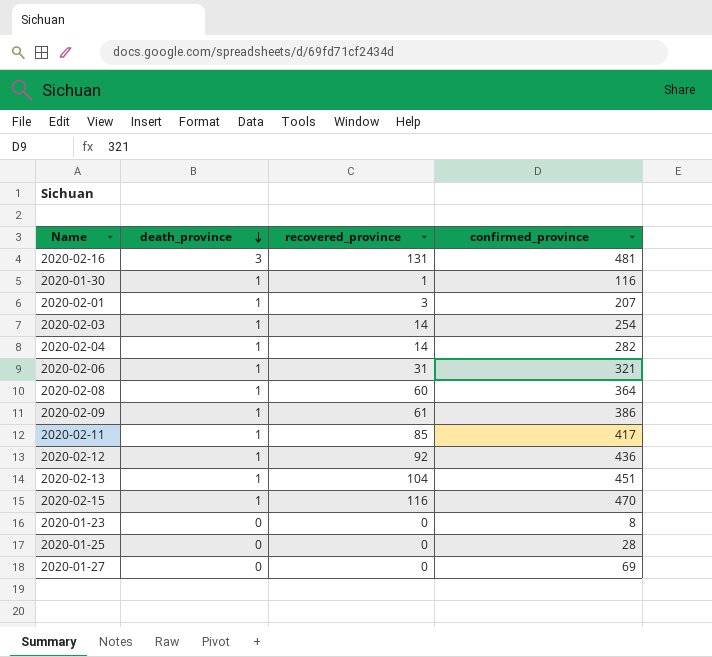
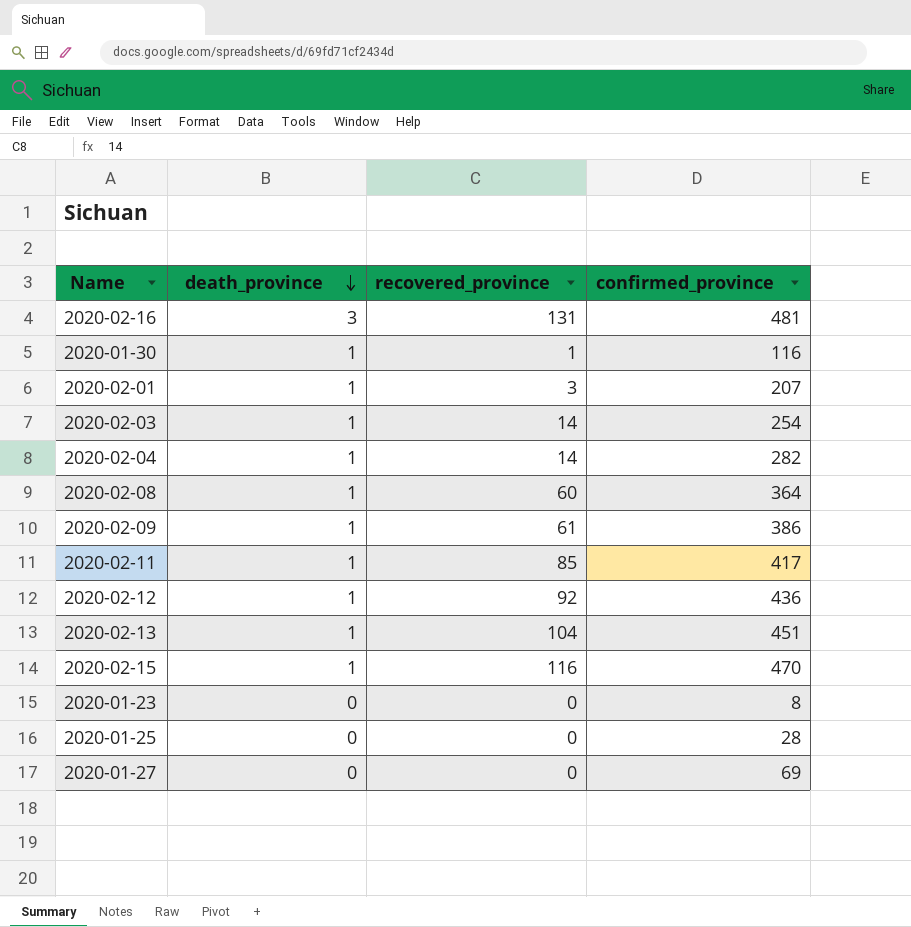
row 2020-02-06: 1 | 31 | 321 -> none

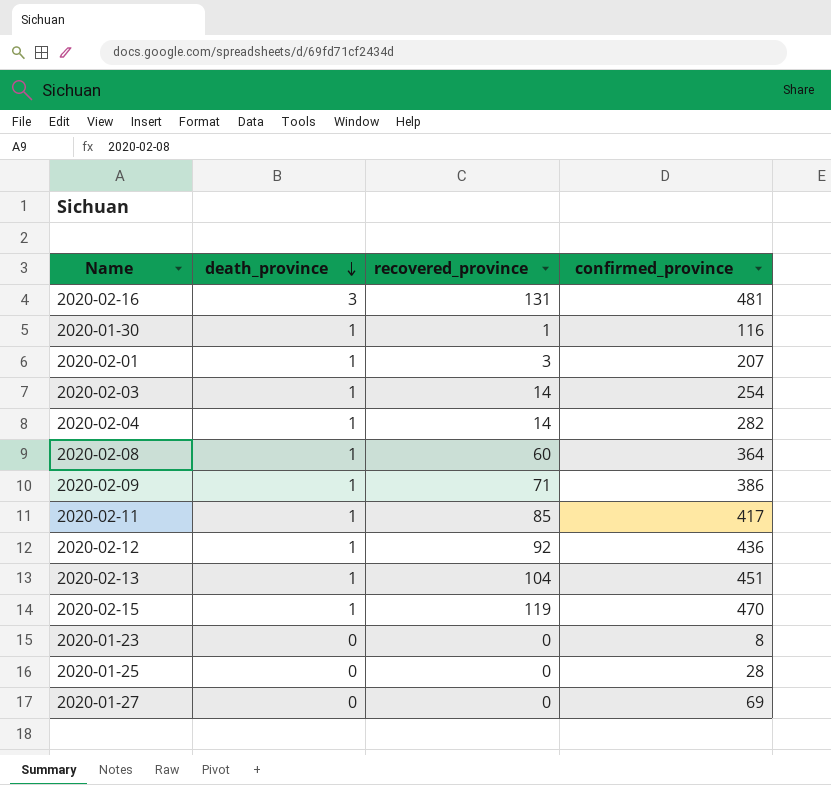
2020-02-09 | recovered_province: 61 -> 71
2020-02-15 | recovered_province: 116 -> 119

